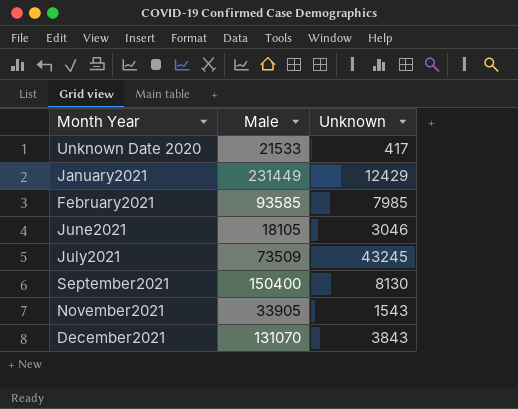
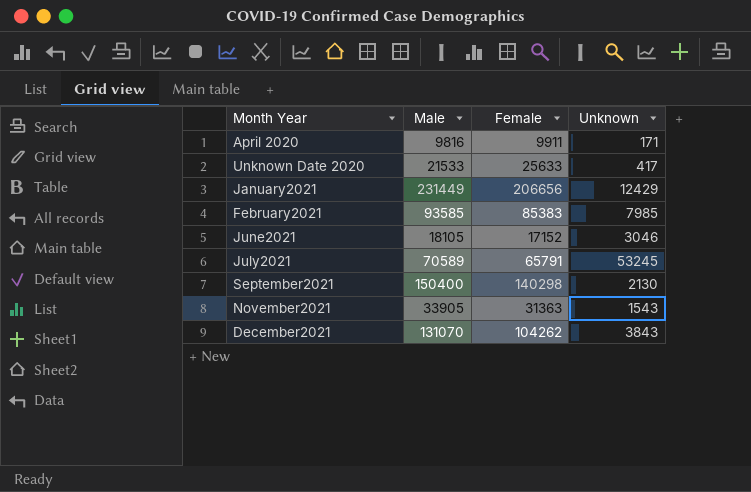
column Female | position: none -> 3
row April 2020: none -> 9816 | 9911 | 171
July2021 | Male: 73509 -> 70589
July2021 | Unknown: 43245 -> 53245
September2021 | Unknown: 8130 -> 2130

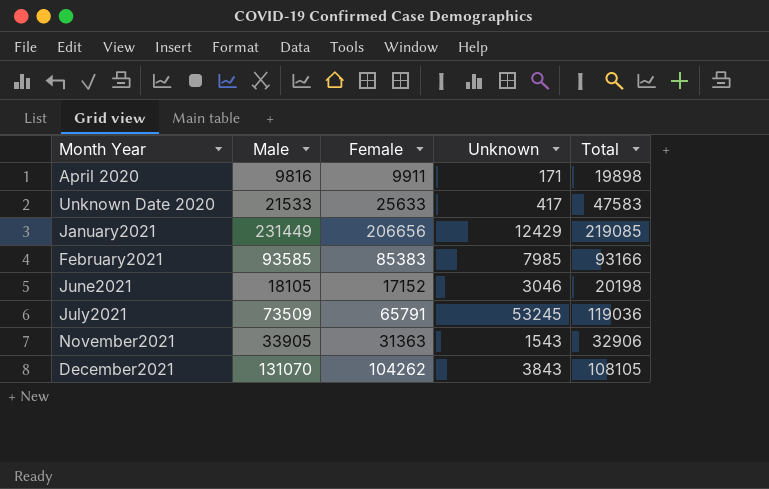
column Total | position: none -> 5
row September2021: 150400 | 140298 | 2130 -> none
July2021 | Male: 70589 -> 73509

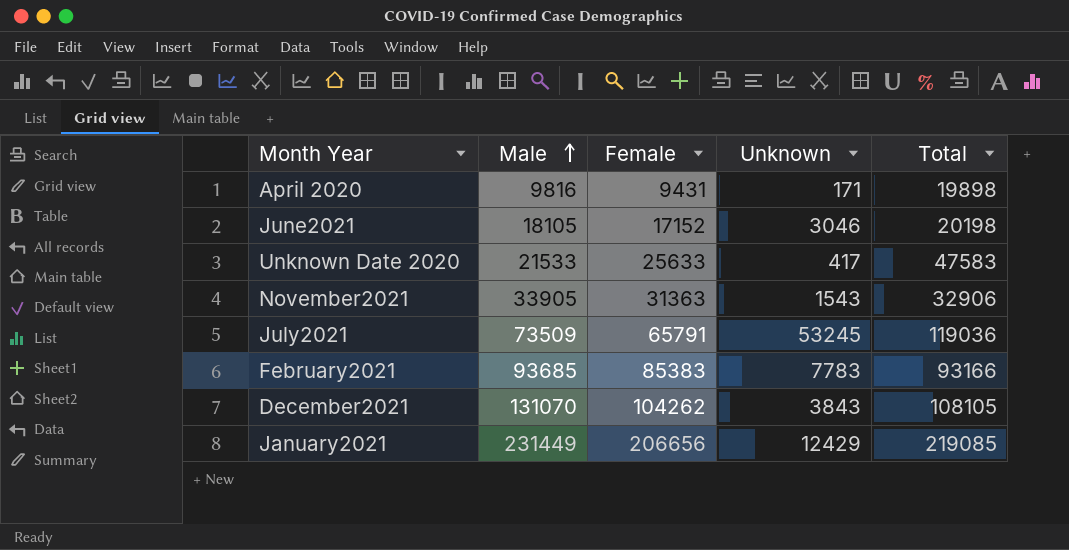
row order: none -> Male ascending
April 2020 | Female: 9911 -> 9431
February2021 | Male: 93585 -> 93685
February2021 | Unknown: 7985 -> 7783

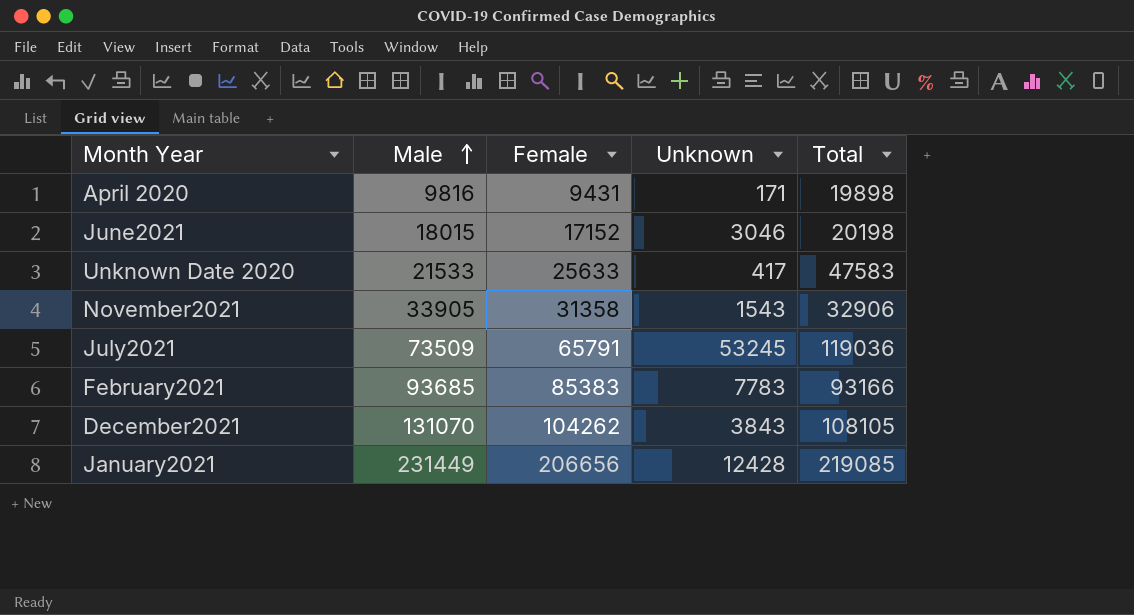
June2021 | Male: 18105 -> 18015
November2021 | Female: 31363 -> 31358
January2021 | Unknown: 12429 -> 12428

